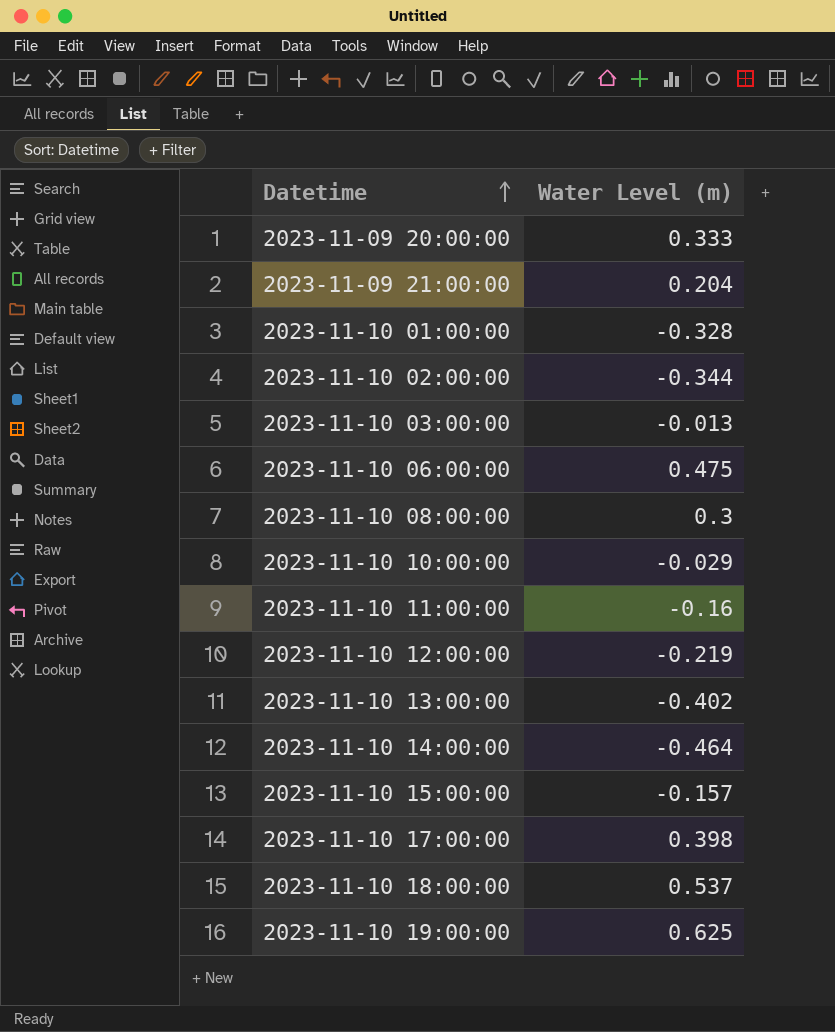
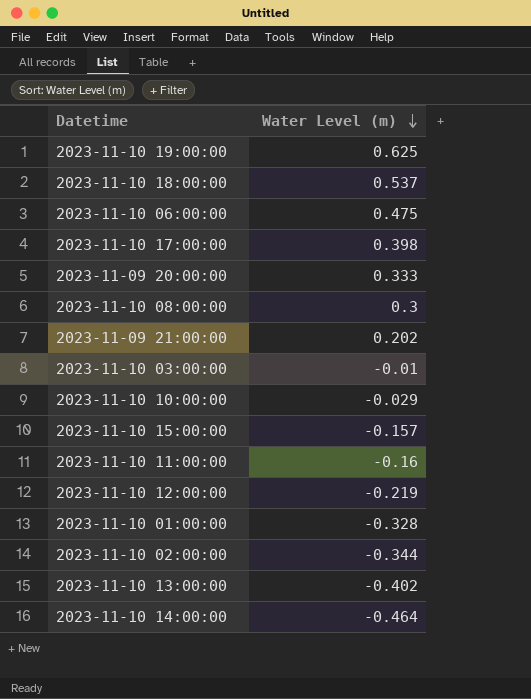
row order: Datetime ascending -> Water Level (m) descending
2023-11-09 21:00:00 | Water Level (m): 0.204 -> 0.202
2023-11-10 03:00:00 | Water Level (m): -0.013 -> -0.01

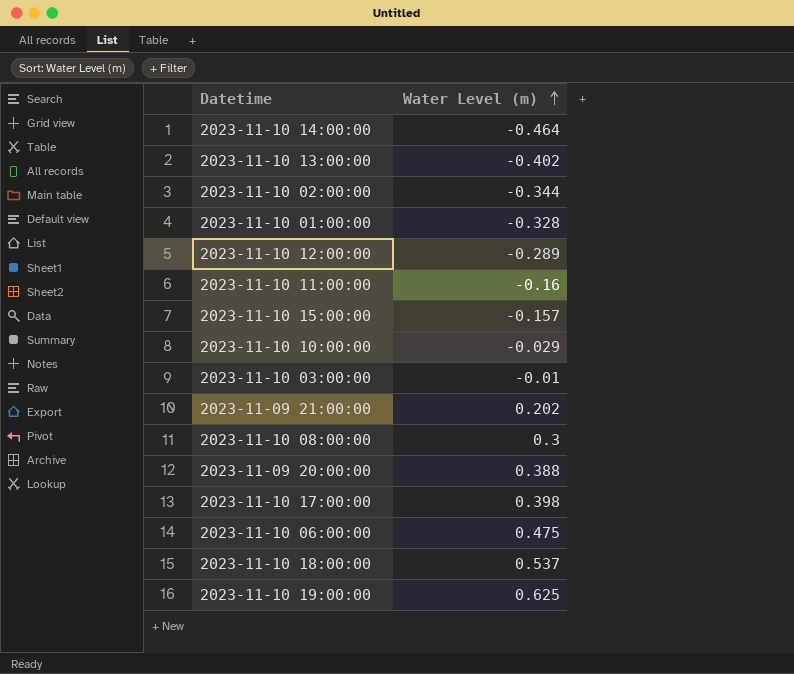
row order: Water Level (m) descending -> Water Level (m) ascending
2023-11-10 12:00:00 | Water Level (m): -0.219 -> -0.289
2023-11-09 20:00:00 | Water Level (m): 0.333 -> 0.388

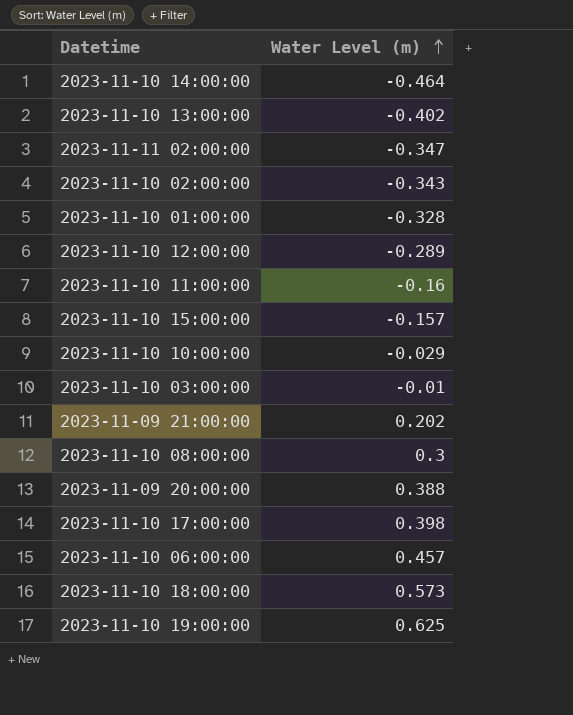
row 2023-11-11 02:00:00: none -> -0.347
2023-11-10 02:00:00 | Water Level (m): -0.344 -> -0.343
2023-11-10 06:00:00 | Water Level (m): 0.475 -> 0.457
2023-11-10 18:00:00 | Water Level (m): 0.537 -> 0.573

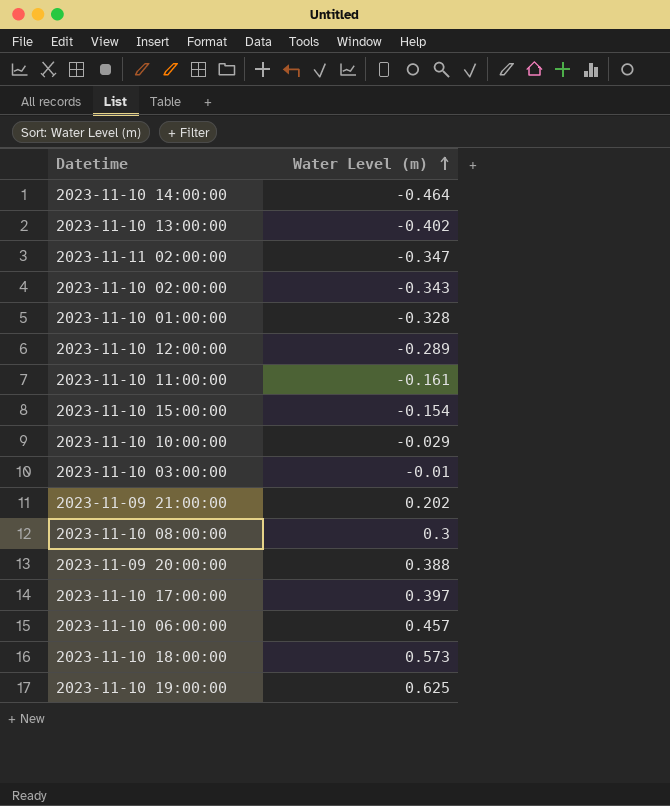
2023-11-10 11:00:00 | Water Level (m): -0.16 -> -0.161
2023-11-10 15:00:00 | Water Level (m): -0.157 -> -0.154
2023-11-10 17:00:00 | Water Level (m): 0.398 -> 0.397

